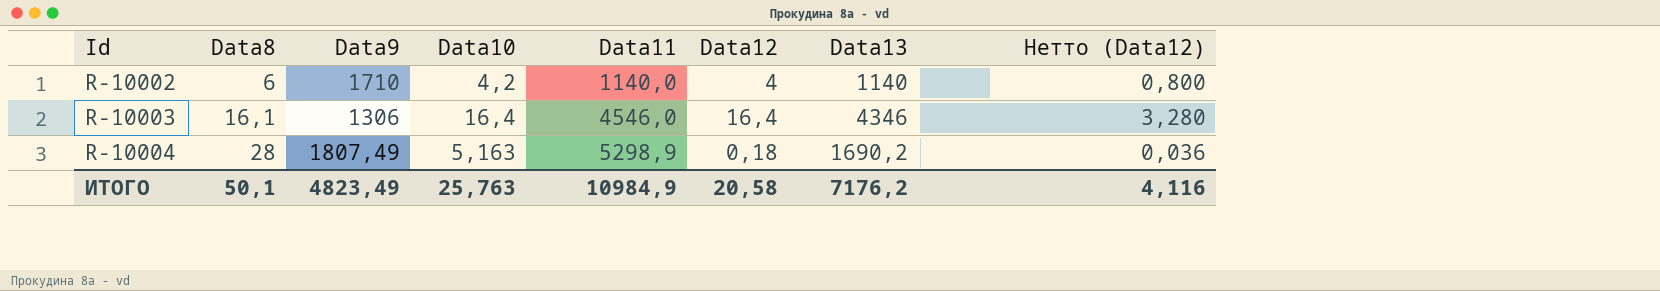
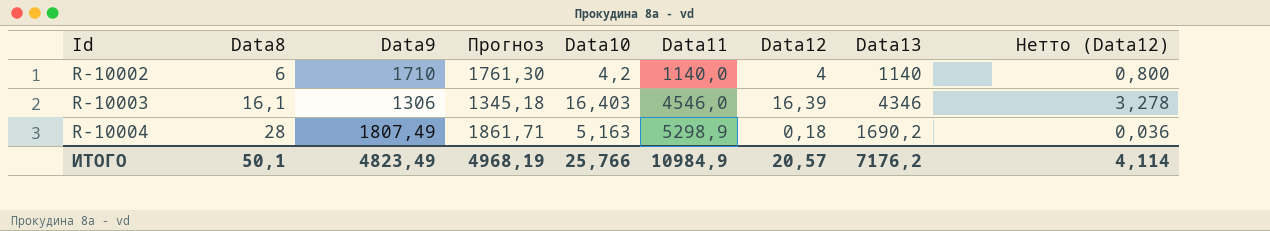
column Прогноз | formula: none -> [Data9] * 1,03
R-10003 | Data10: 16,4 -> 16,403
R-10003 | Data12: 16,4 -> 16,39
R-10003 | Нетто (Data12): 3,280 -> 3,278
ИТОГО | Data10: 25,763 -> 25,766
ИТОГО | Data12: 20,58 -> 20,57
ИТОГО | Нетто (Data12): 4,116 -> 4,114

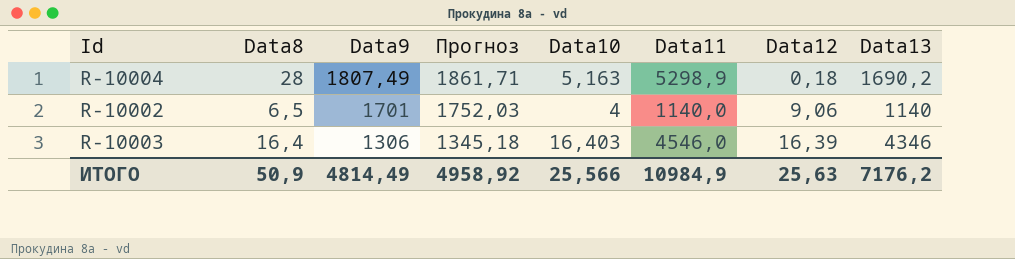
row order: Id ascending -> Data9 descending
column Нетто (Data12) | formula: [Data12] * 0,2 -> none
R-10002 | Data8: 6 -> 6,5
R-10002 | Data9: 1710 -> 1701
R-10002 | Прогноз: 1761,30 -> 1752,03
R-10002 | Data10: 4,2 -> 4
R-10002 | Data12: 4 -> 9,06
R-10003 | Data8: 16,1 -> 16,4
ИТОГО | Data8: 50,1 -> 50,9
ИТОГО | Data9: 4823,49 -> 4814,49
ИТОГО | Прогноз: 4968,19 -> 4958,92
ИТОГО | Data10: 25,766 -> 25,566
ИТОГО | Data12: 20,57 -> 25,63

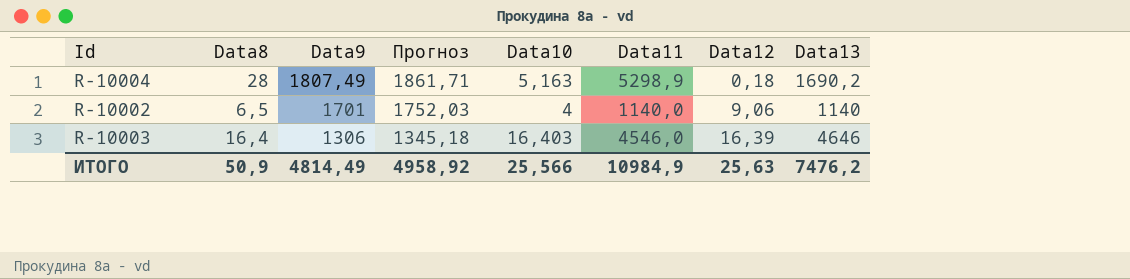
R-10003 | Data13: 4346 -> 4646
ИТОГО | Data13: 7176,2 -> 7476,2

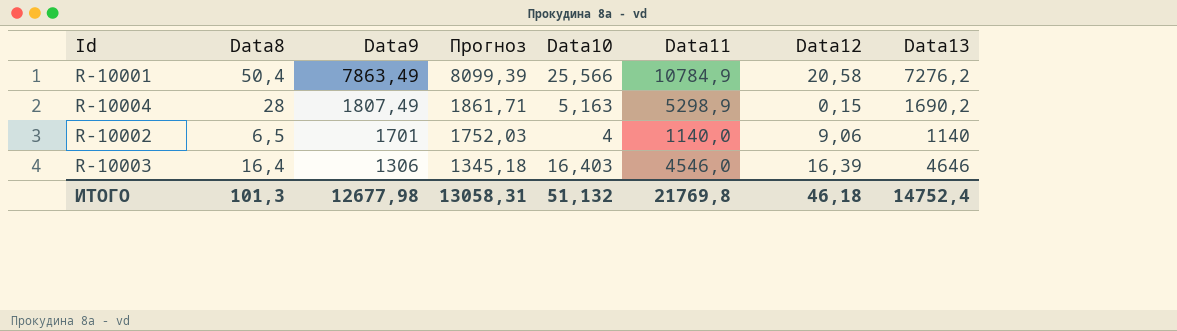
row R-10001: none -> 50,4 | 7863,49 | 8099,39 | 25,566 | 10784,9 | 20,58 | 7276,2
R-10004 | Data12: 0,18 -> 0,15
ИТОГО | Data8: 50,9 -> 101,3
ИТОГО | Data9: 4814,49 -> 12677,98
ИТОГО | Прогноз: 4958,92 -> 13058,31
ИТОГО | Data10: 25,566 -> 51,132
ИТОГО | Data11: 10984,9 -> 21769,8
ИТОГО | Data12: 25,63 -> 46,18
ИТОГО | Data13: 7476,2 -> 14752,4

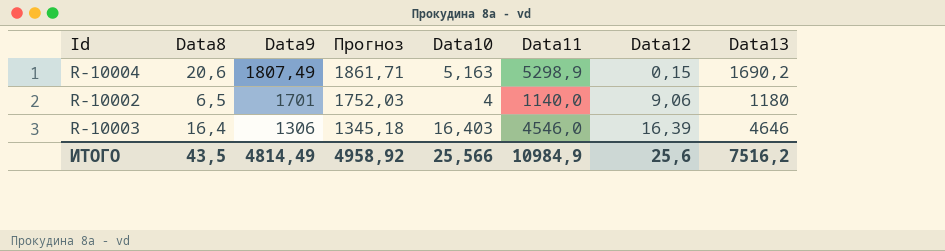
row R-10001: 50,4 | 7863,49 | 8099,39 | 25,566 | 10784,9 | 20,58 | 7276,2 -> none
R-10004 | Data8: 28 -> 20,6
R-10002 | Data13: 1140 -> 1180
ИТОГО | Data8: 101,3 -> 43,5
ИТОГО | Data9: 12677,98 -> 4814,49
ИТОГО | Прогноз: 13058,31 -> 4958,92
ИТОГО | Data10: 51,132 -> 25,566
ИТОГО | Data11: 21769,8 -> 10984,9
ИТОГО | Data12: 46,18 -> 25,6
ИТОГО | Data13: 14752,4 -> 7516,2

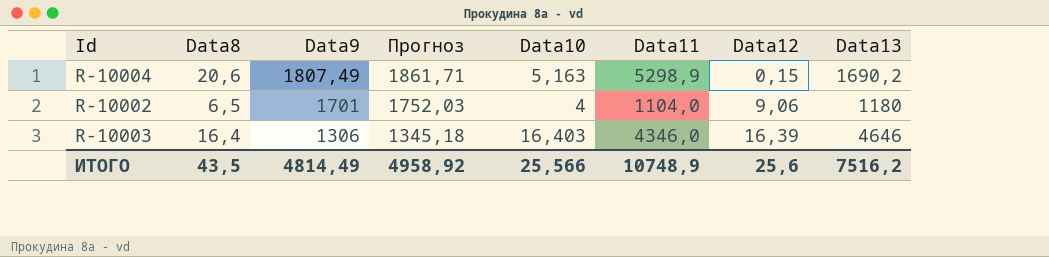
R-10002 | Data11: 1140,0 -> 1104,0
R-10003 | Data11: 4546,0 -> 4346,0
ИТОГО | Data11: 10984,9 -> 10748,9

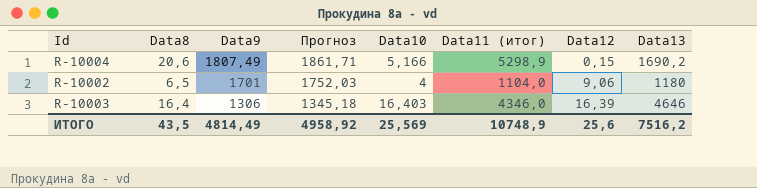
column name: Data11 -> Data11 (итог)
R-10004 | Data10: 5,163 -> 5,166
ИТОГО | Data10: 25,566 -> 25,569

